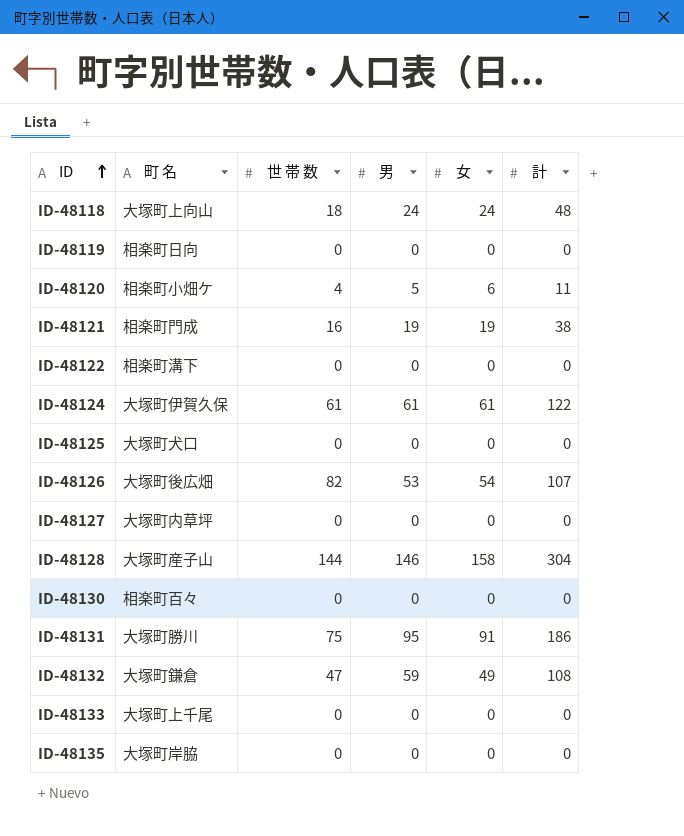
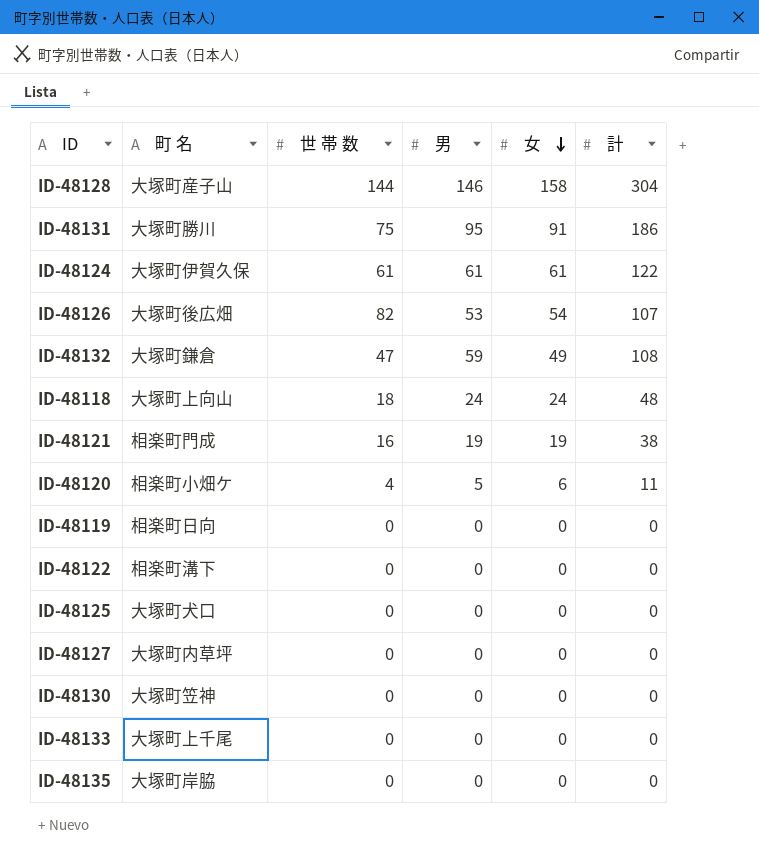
row order: ID ascending -> 女 descending
ID-48130 | 町 名: 相楽町百々 -> 大塚町笠神

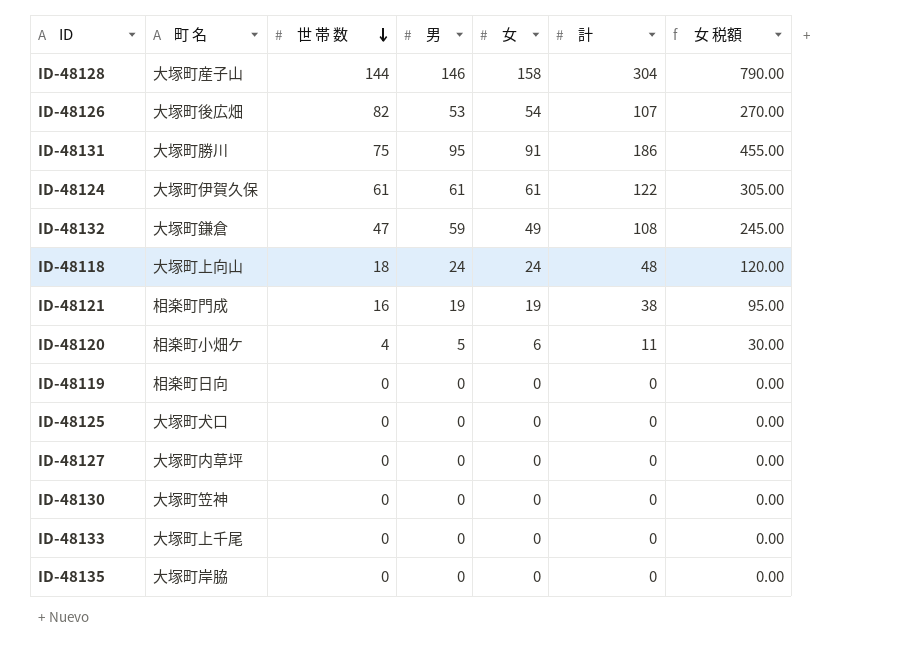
row order: 女 descending -> 世 帯 数 descending
column 女 税額 | formula: none -> [女] * 5
row ID-48122: 相楽町溝下 | 0 | 0 | 0 | 0 -> none

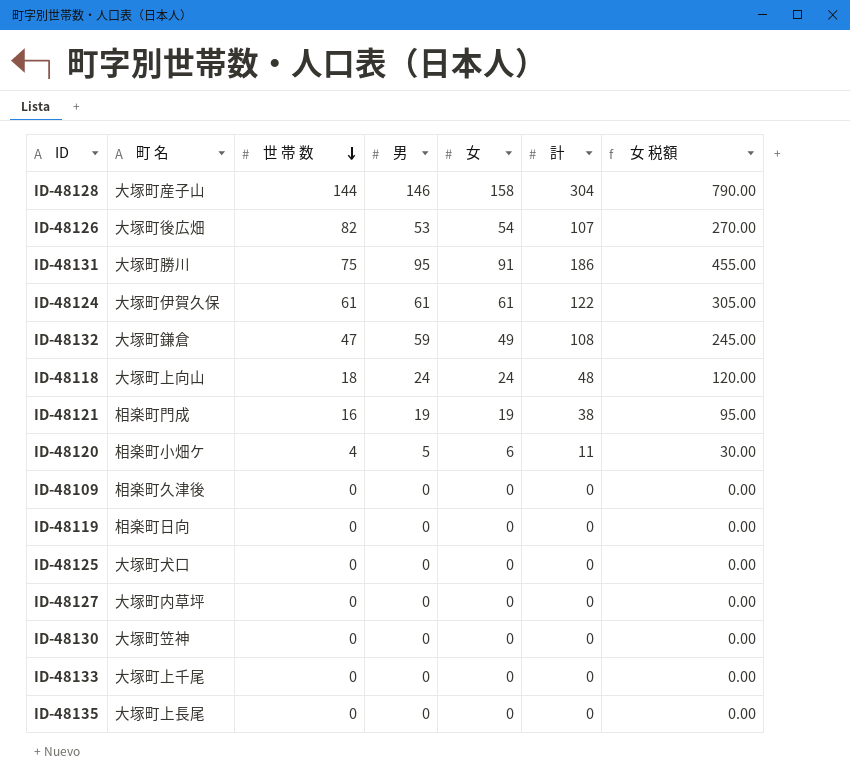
row ID-48109: none -> 相楽町久津後 | 0 | 0 | 0 | 0 | 0.00
ID-48135 | 町 名: 大塚町岸脇 -> 大塚町上長尾

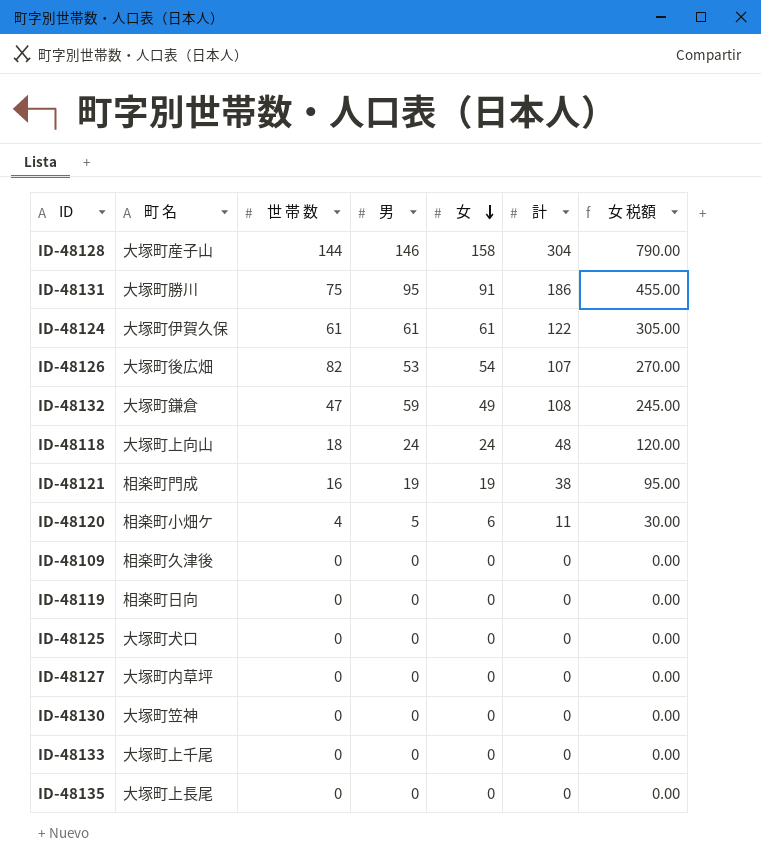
row order: 世 帯 数 descending -> 女 descending

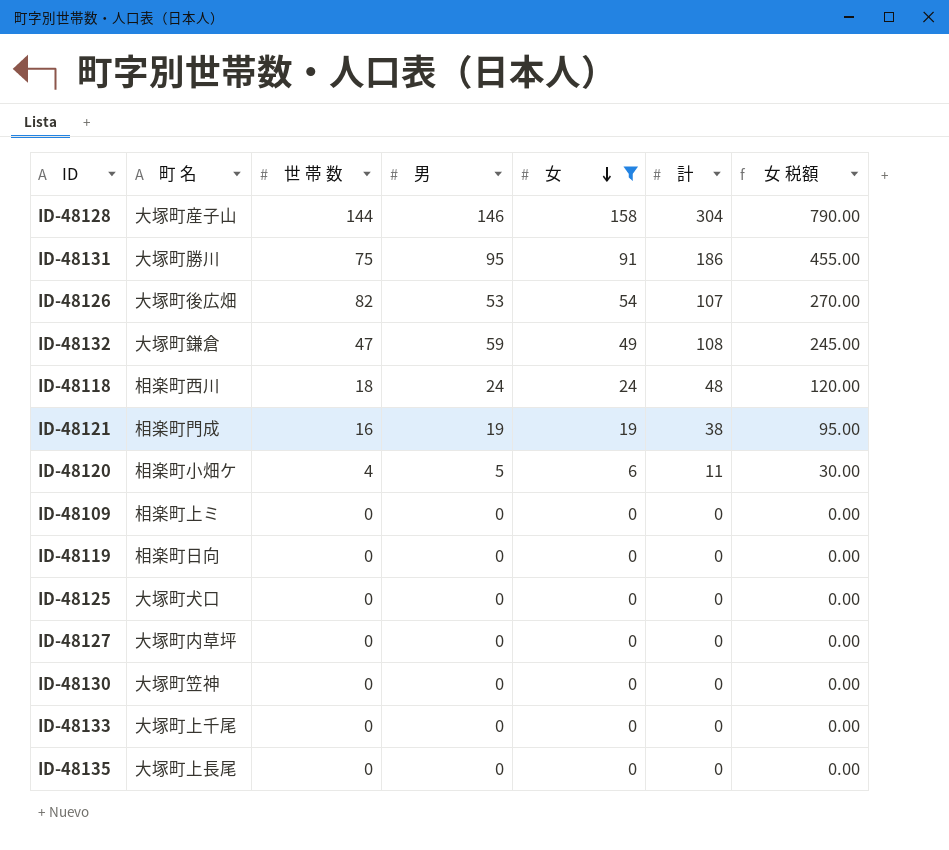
filter: none -> 女 != 61
ID-48118 | 町 名: 大塚町上向山 -> 相楽町西川
ID-48109 | 町 名: 相楽町久津後 -> 相楽町上ミ

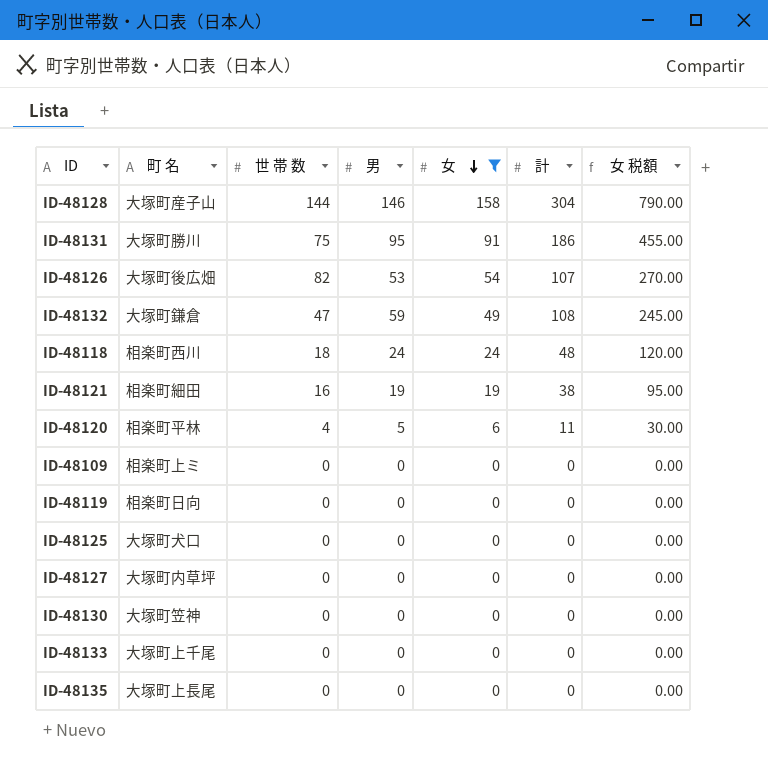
ID-48121 | 町 名: 相楽町門成 -> 相楽町細田
ID-48120 | 町 名: 相楽町小畑ケ -> 相楽町平林

